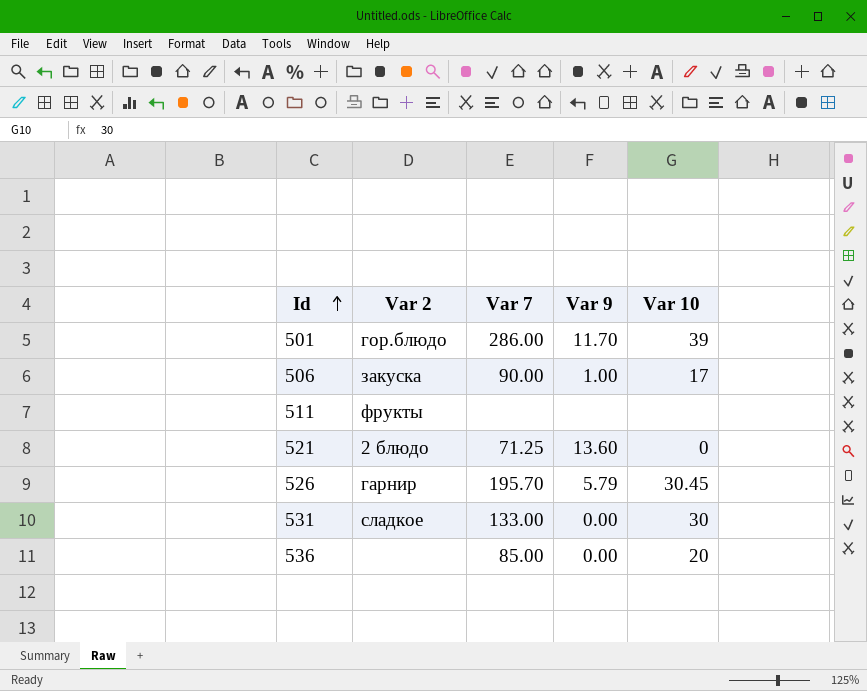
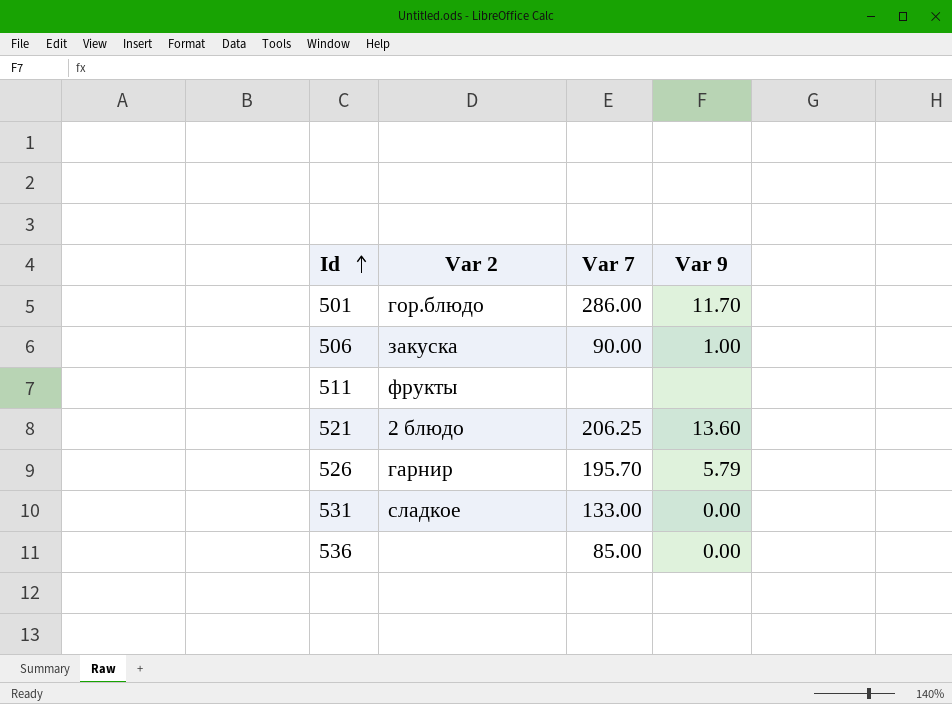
column Var 10 | position: 5 -> none
521 | Var 7: 71.25 -> 206.25

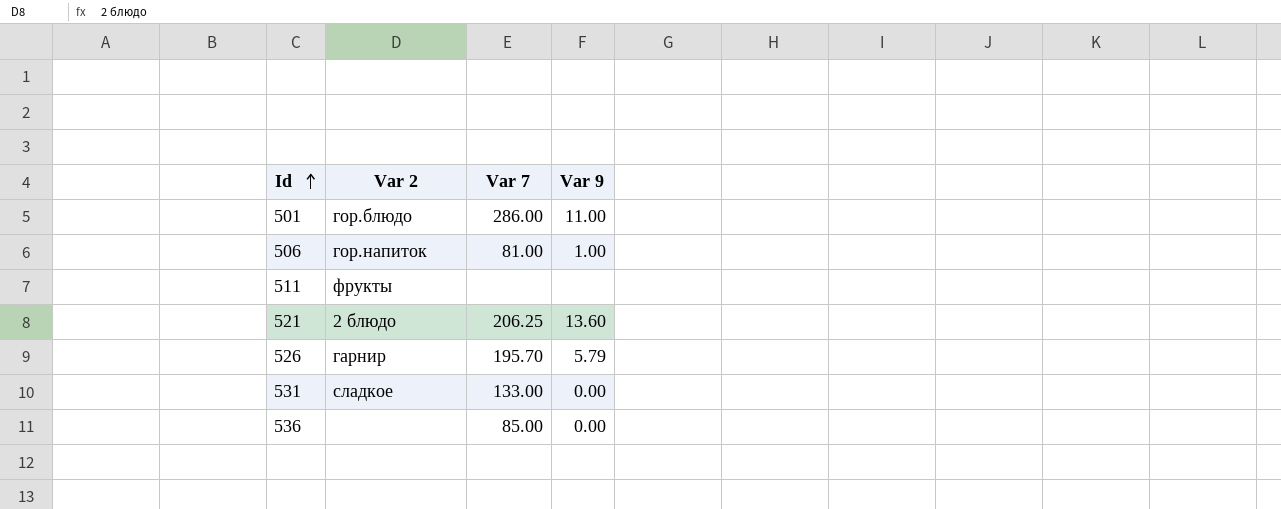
501 | Var 9: 11.70 -> 11.00
506 | Var 2: закуска -> гор.напиток
506 | Var 7: 90.00 -> 81.00

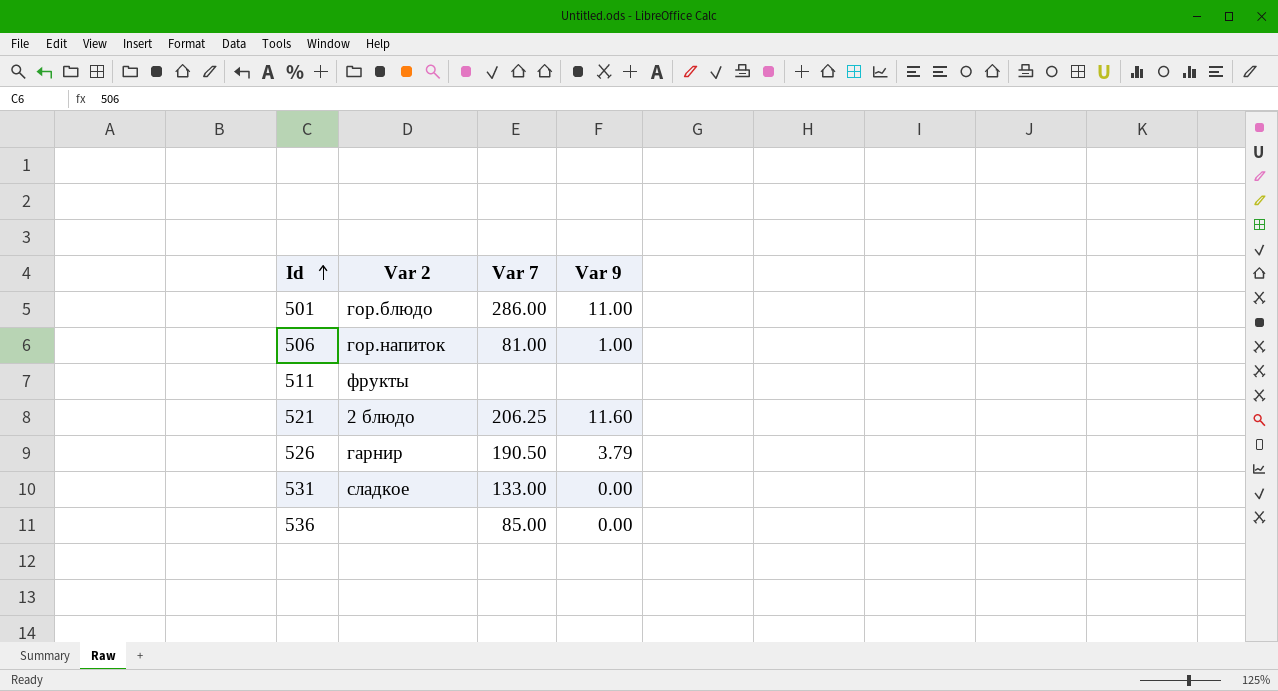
521 | Var 9: 13.60 -> 11.60
526 | Var 7: 195.70 -> 190.50
526 | Var 9: 5.79 -> 3.79

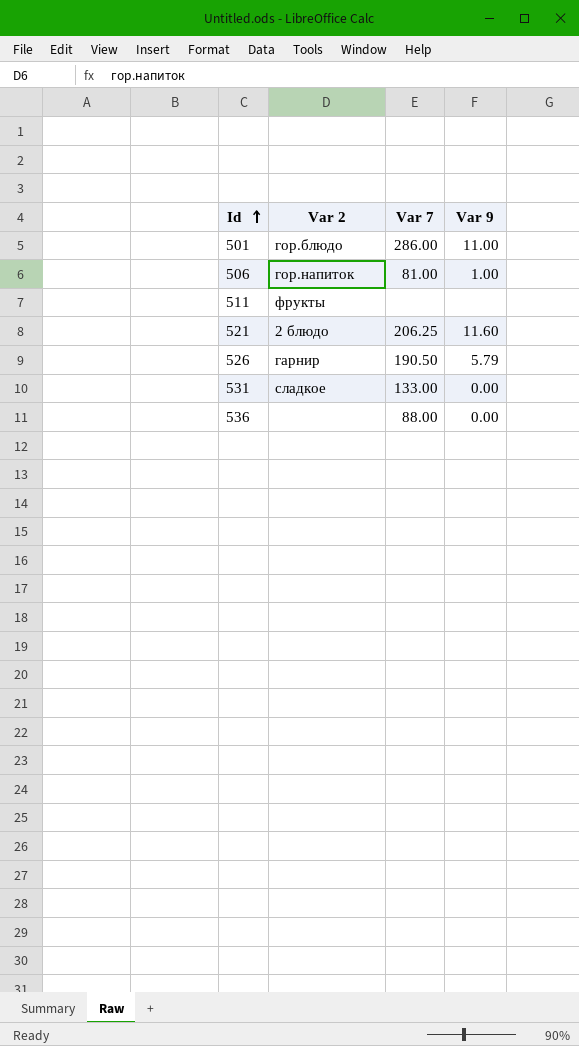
526 | Var 9: 3.79 -> 5.79
536 | Var 7: 85.00 -> 88.00

